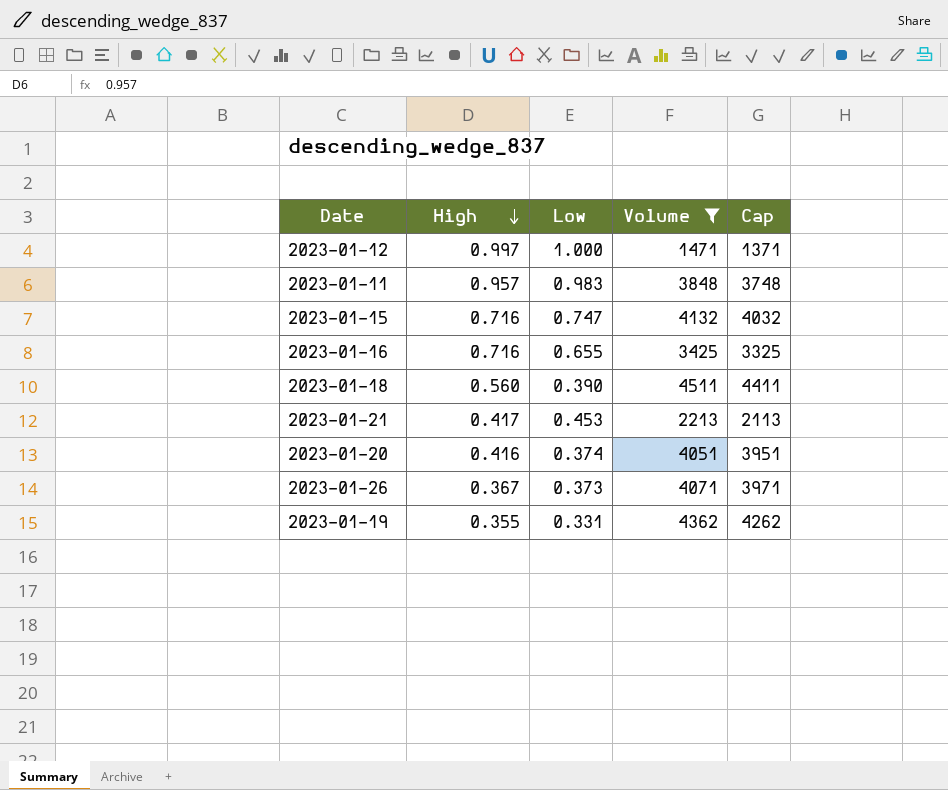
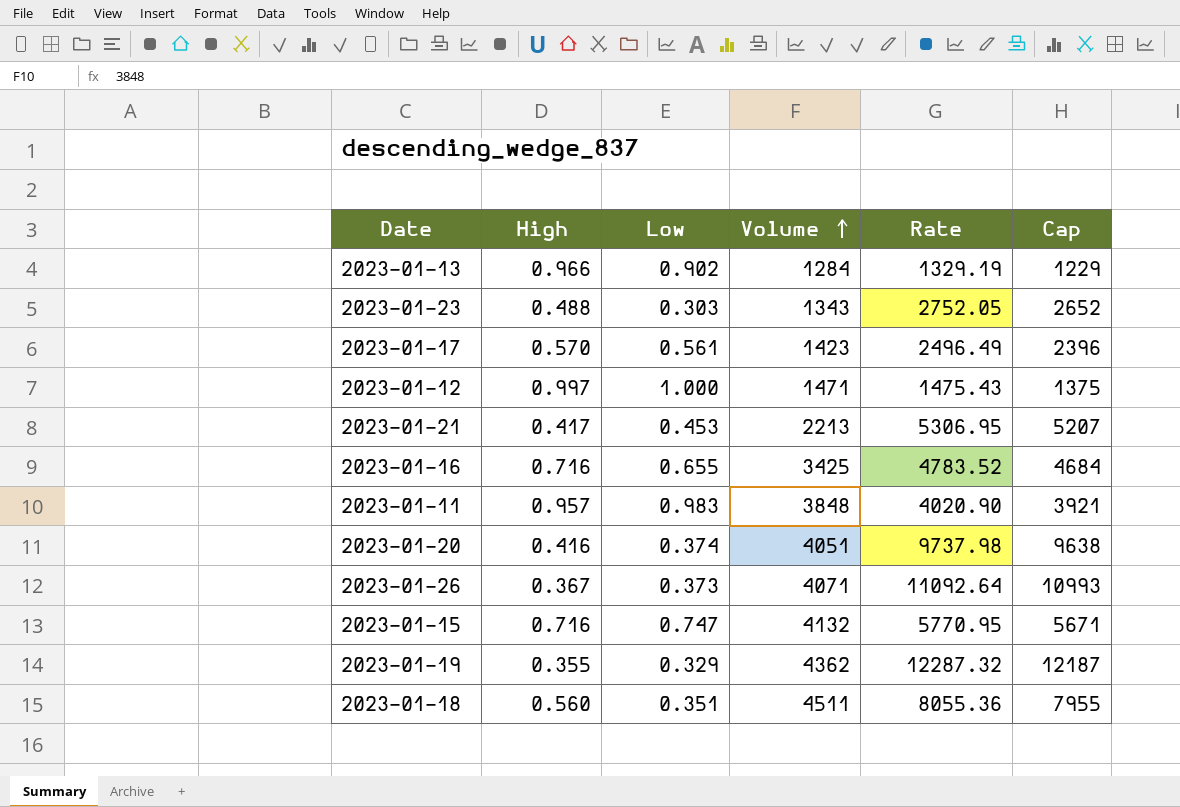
filter: Volume >= 1471 -> none
row order: High descending -> Volume ascending
column Rate | formula: none -> [Volume] / [High]
column Cap | formula: [Volume] - 100 -> [Rate] - 100
2023-01-19 | Low: 0.331 -> 0.329
2023-01-18 | Low: 0.390 -> 0.351

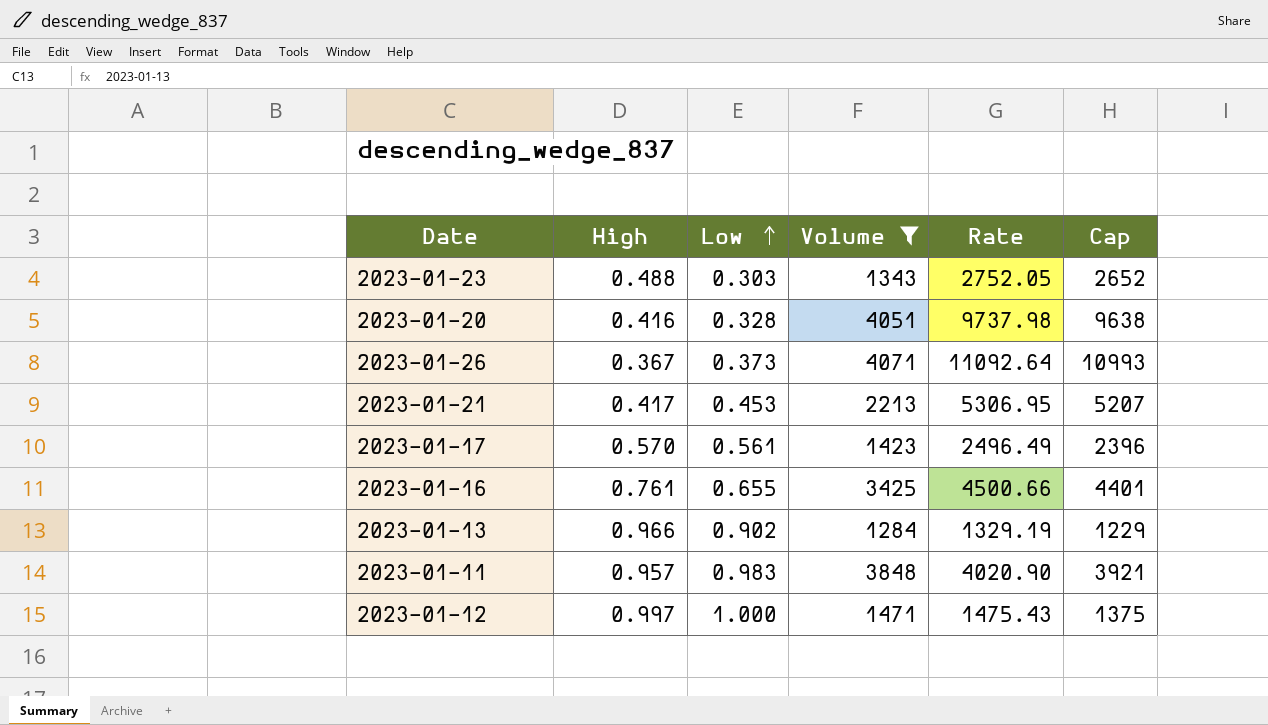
filter: none -> Volume <= 4071
row order: Volume ascending -> Low ascending
2023-01-20 | Low: 0.374 -> 0.328
2023-01-16 | High: 0.716 -> 0.761
2023-01-16 | Rate: 4783.52 -> 4500.66
2023-01-16 | Cap: 4684 -> 4401

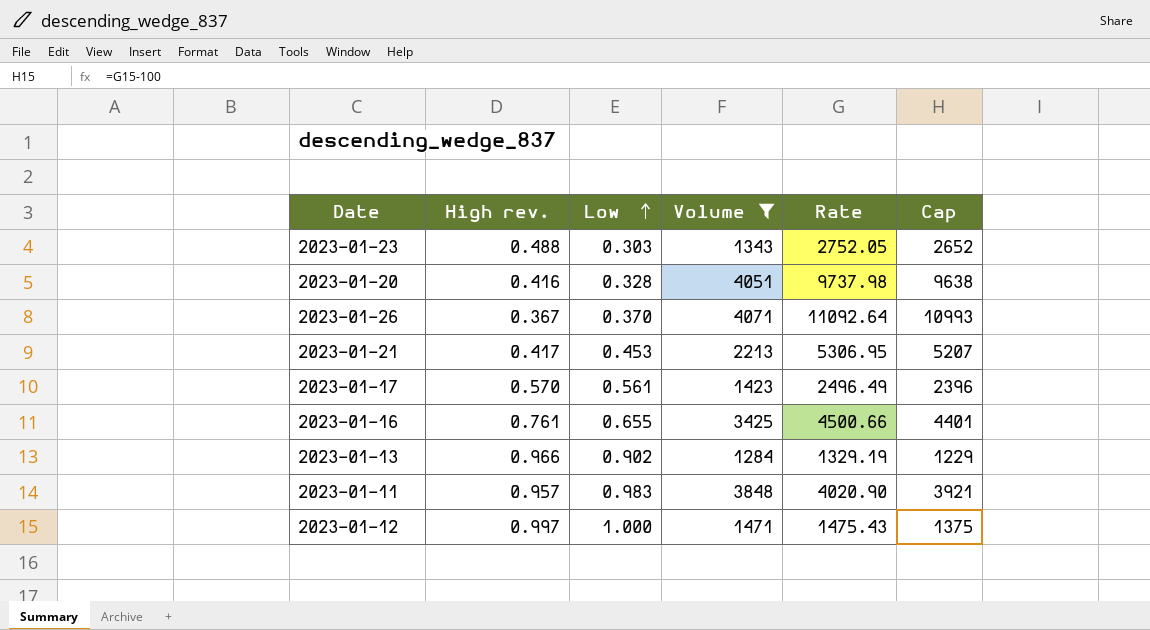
column name: High -> High rev.
2023-01-26 | Low: 0.373 -> 0.370

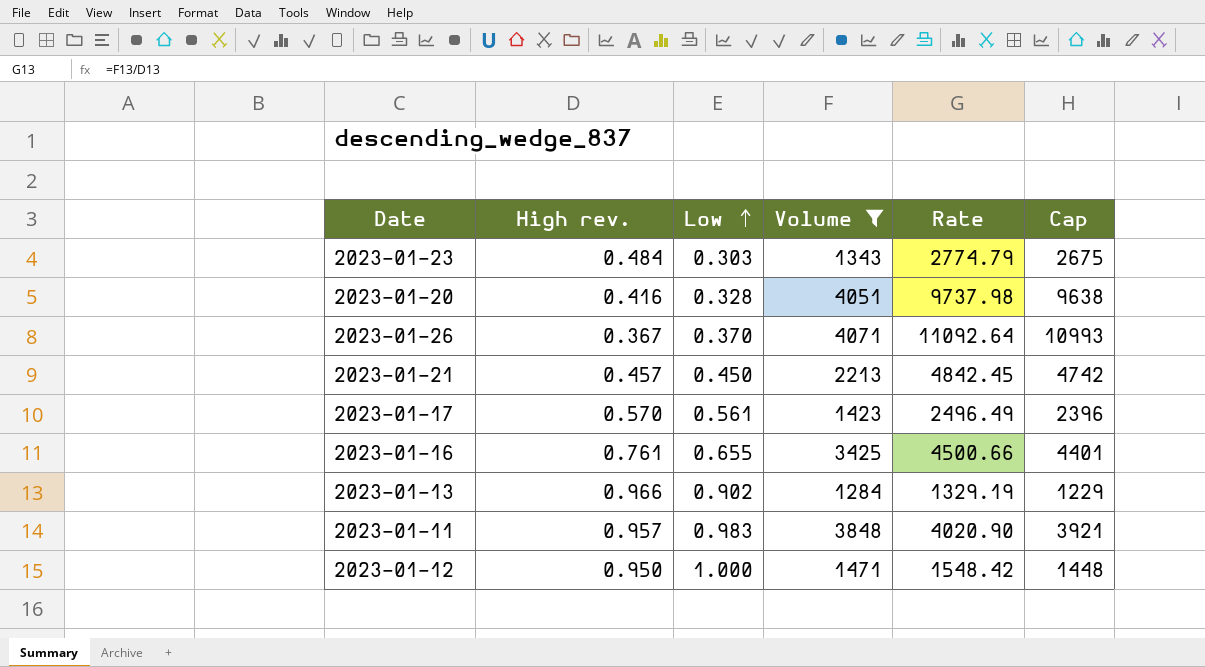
2023-01-23 | High rev.: 0.488 -> 0.484
2023-01-23 | Rate: 2752.05 -> 2774.79
2023-01-23 | Cap: 2652 -> 2675
2023-01-21 | High rev.: 0.417 -> 0.457
2023-01-21 | Low: 0.453 -> 0.450
2023-01-21 | Rate: 5306.95 -> 4842.45
2023-01-21 | Cap: 5207 -> 4742
2023-01-12 | High rev.: 0.997 -> 0.950
2023-01-12 | Rate: 1475.43 -> 1548.42
2023-01-12 | Cap: 1375 -> 1448

